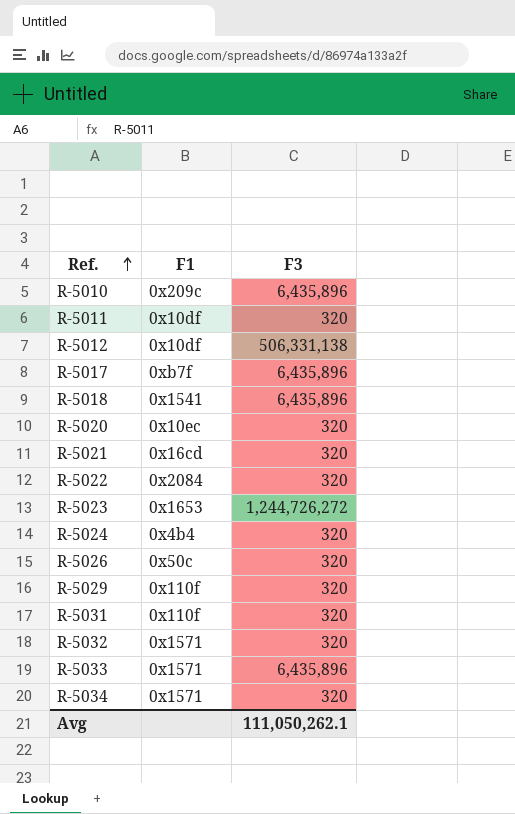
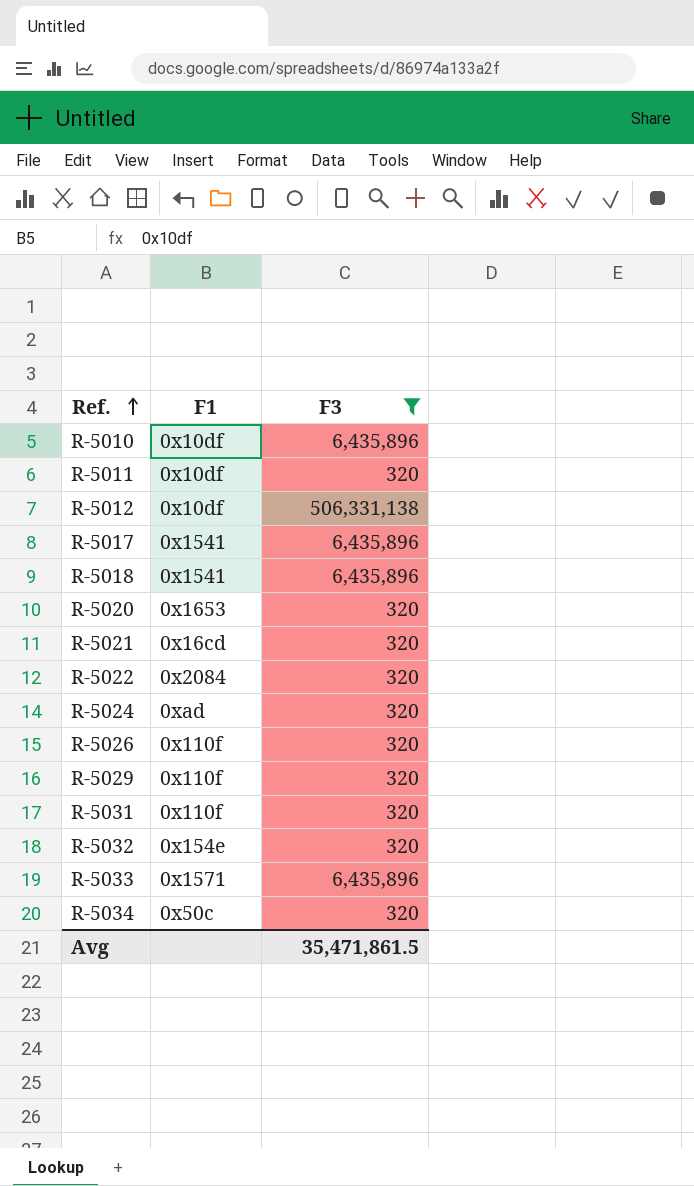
filter: none -> F3 != 1,244,726,272
R-5010 | F1: 0x209c -> 0x10df
R-5017 | F1: 0xb7f -> 0x1541
R-5020 | F1: 0x10ec -> 0x1653
R-5024 | F1: 0x4b4 -> 0xad
R-5026 | F1: 0x50c -> 0x110f
R-5032 | F1: 0x1571 -> 0x154e
R-5034 | F1: 0x1571 -> 0x50c
Avg | F3: 111,050,262.1 -> 35,471,861.5

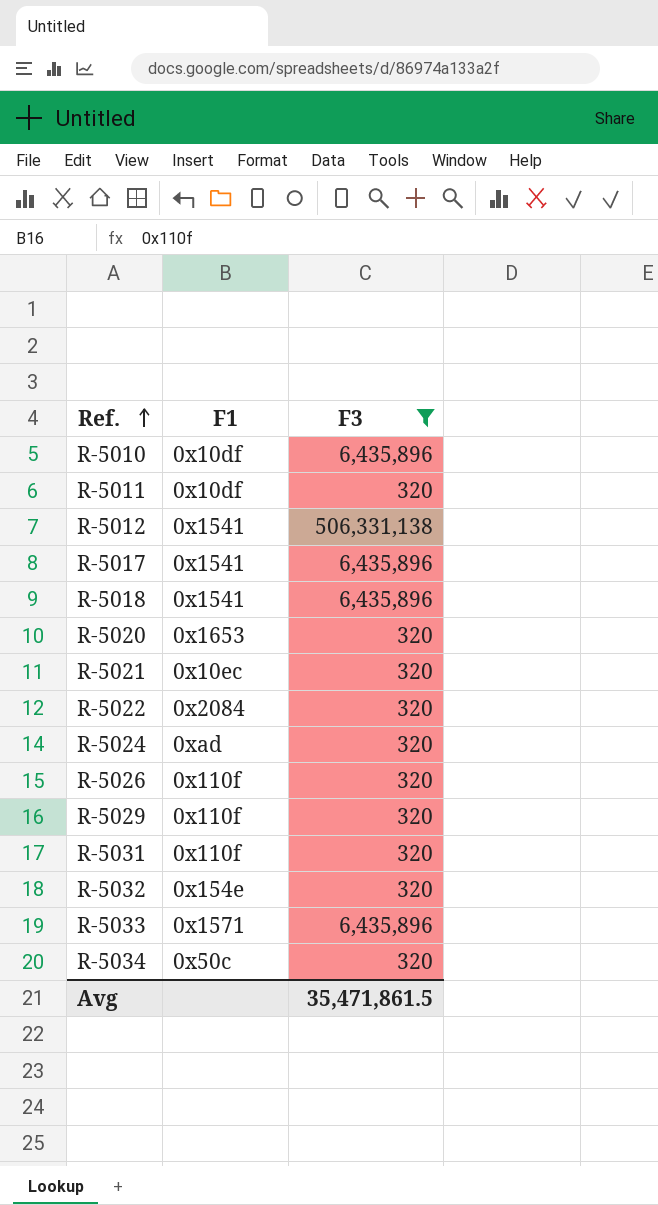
R-5012 | F1: 0x10df -> 0x1541
R-5021 | F1: 0x16cd -> 0x10ec

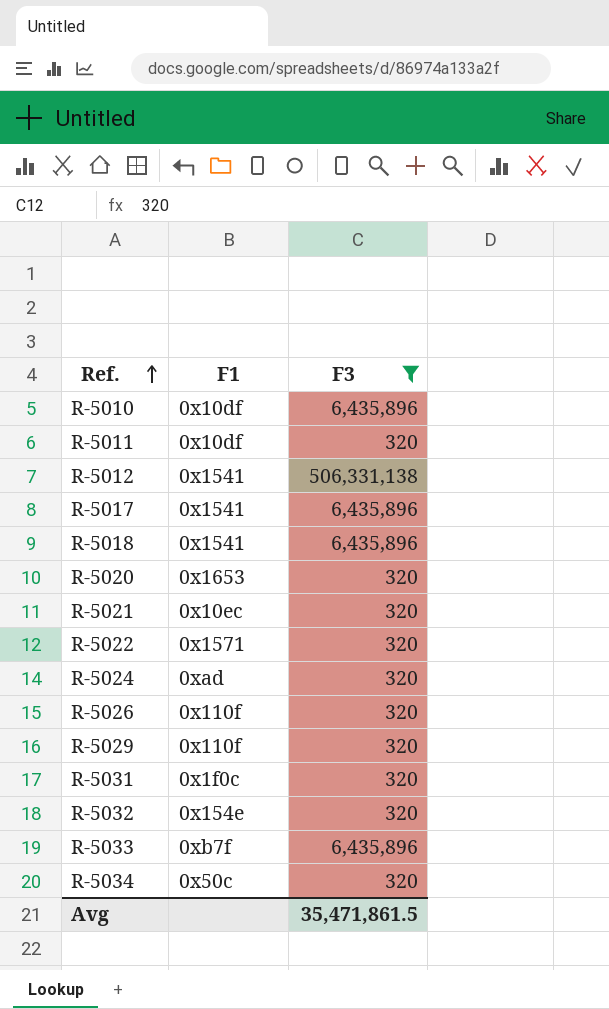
R-5022 | F1: 0x2084 -> 0x1571
R-5031 | F1: 0x110f -> 0x1f0c
R-5033 | F1: 0x1571 -> 0xb7f

